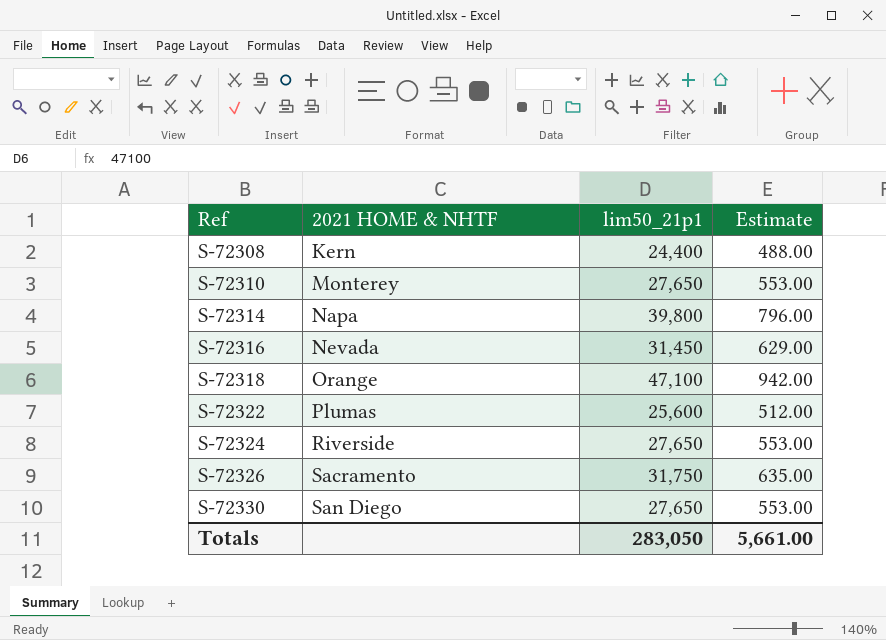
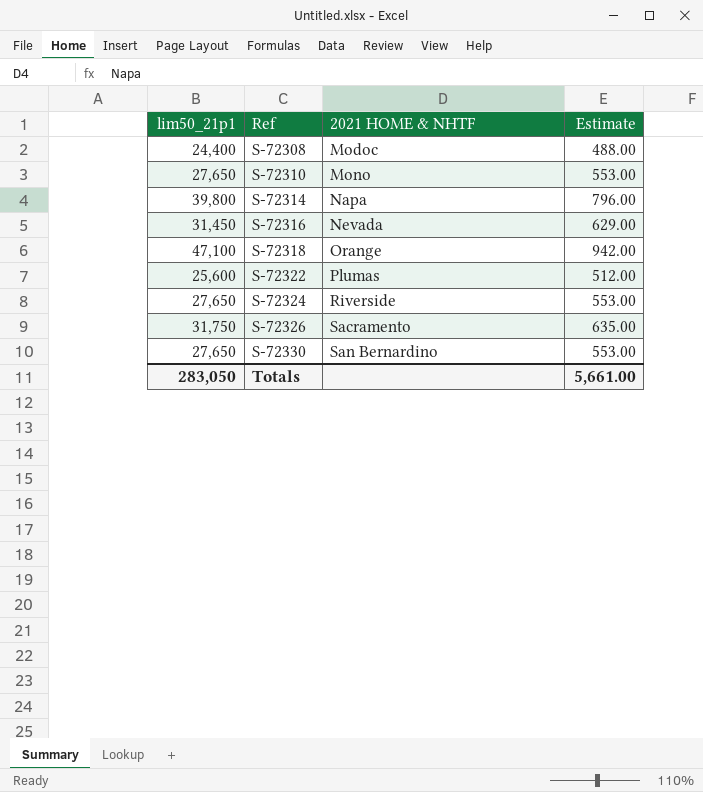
column lim50_21p1 | position: 3 -> 1
S-72308 | 2021 HOME & NHTF: Kern -> Modoc
S-72310 | 2021 HOME & NHTF: Monterey -> Mono
S-72330 | 2021 HOME & NHTF: San Diego -> San Bernardino

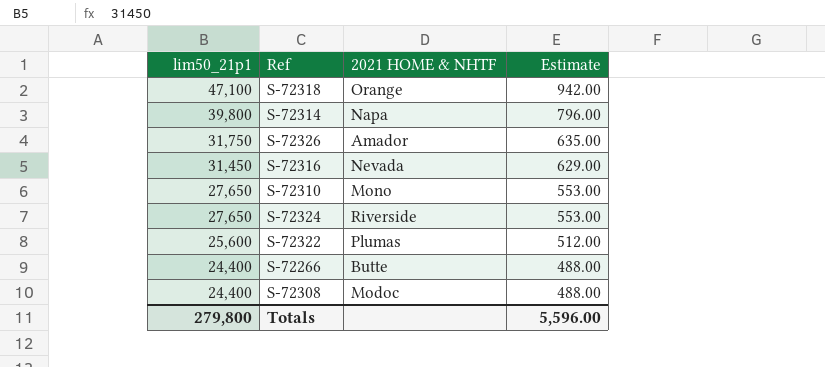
row order: Ref ascending -> lim50_21p1 descending
row S-72330: 27,650 | San Bernardino | 553.00 -> none
S-72326 | 2021 HOME & NHTF: Sacramento -> Amador
row S-72266: none -> 24,400 | Butte | 488.00
Totals | lim50_21p1: 283,050 -> 279,800
Totals | Estimate: 5,661.00 -> 5,596.00

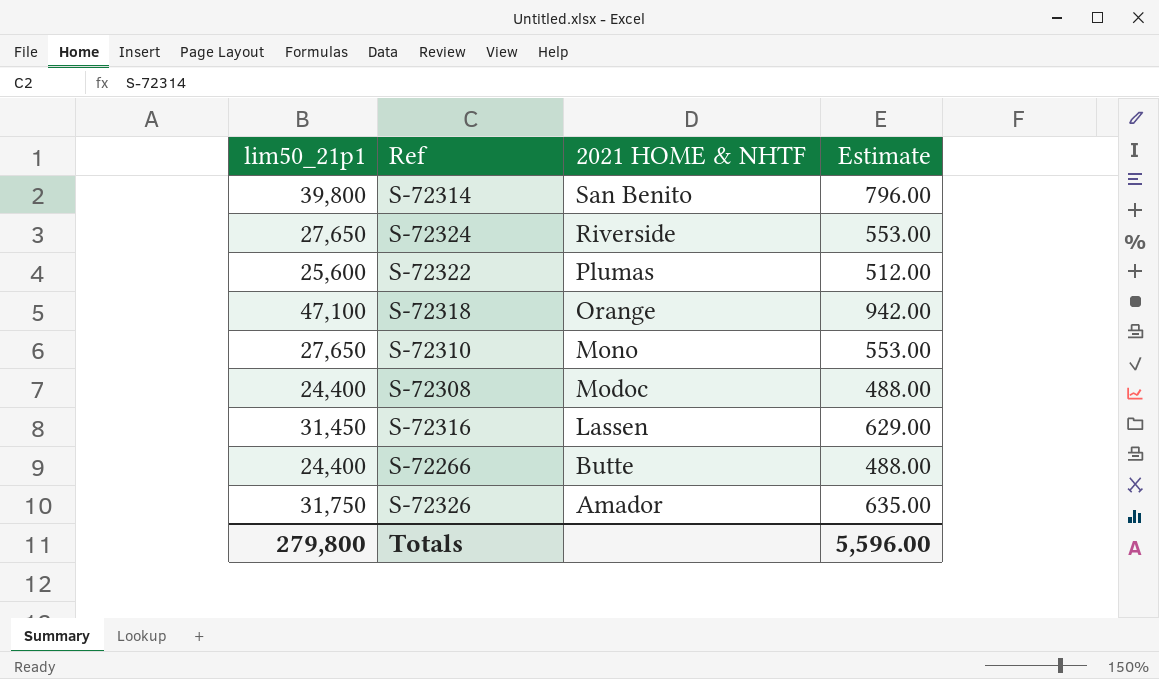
row order: lim50_21p1 descending -> 2021 HOME & NHTF descending
S-72314 | 2021 HOME & NHTF: Napa -> San Benito
S-72316 | 2021 HOME & NHTF: Nevada -> Lassen

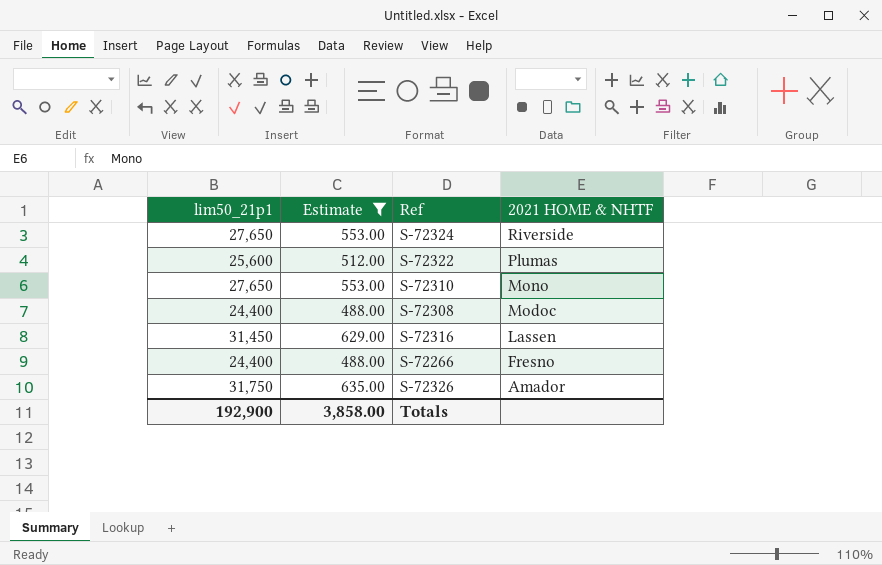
filter: none -> Estimate <= 635.00
column Estimate | position: 4 -> 2
S-72266 | 2021 HOME & NHTF: Butte -> Fresno
Totals | lim50_21p1: 279,800 -> 192,900
Totals | Estimate: 5,596.00 -> 3,858.00

